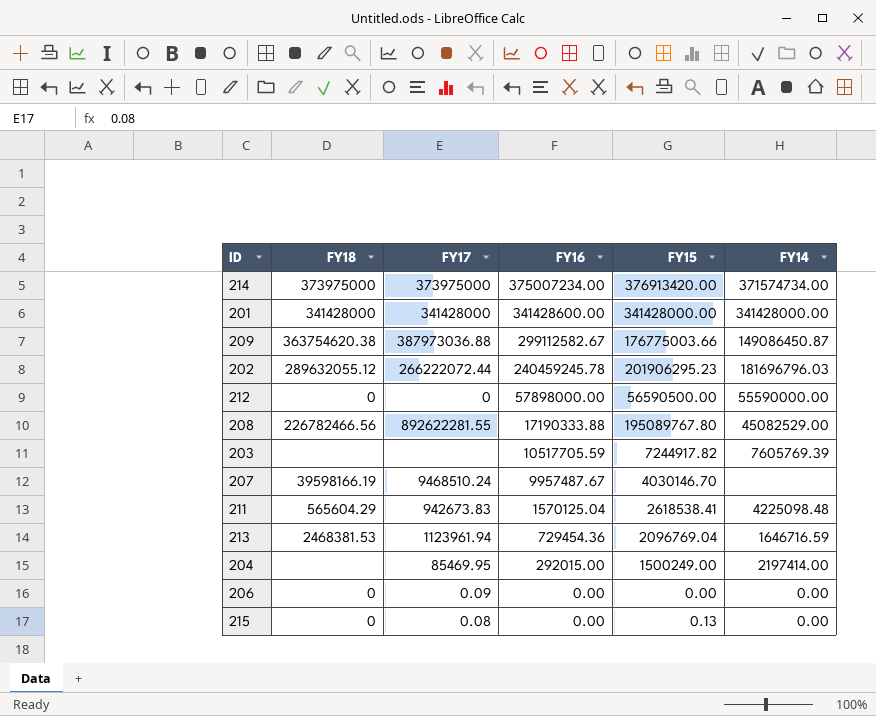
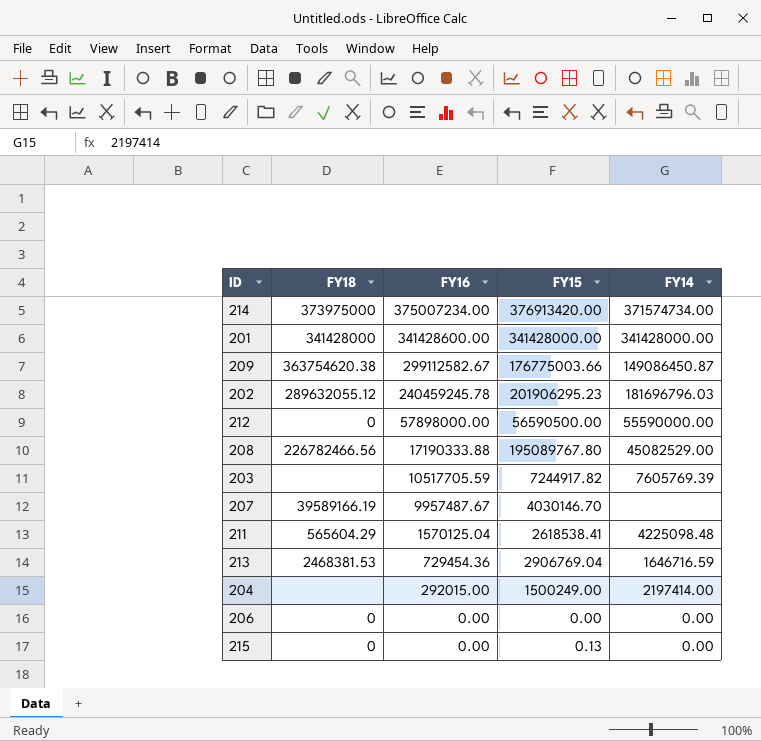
column FY17 | position: 3 -> none
207 | FY18: 39598166.19 -> 39589166.19
213 | FY15: 2096769.04 -> 2906769.04

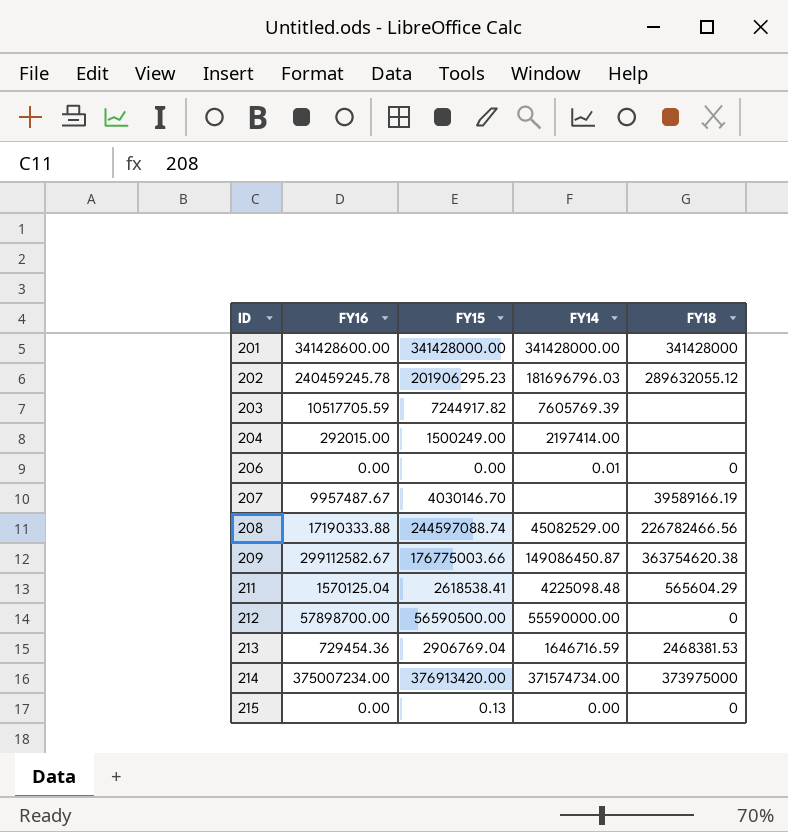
row order: FY16 descending -> ID ascending
column FY18 | position: 2 -> 5
206 | FY14: 0.00 -> 0.01
208 | FY15: 195089767.80 -> 244597088.74
212 | FY16: 57898000.00 -> 57898700.00

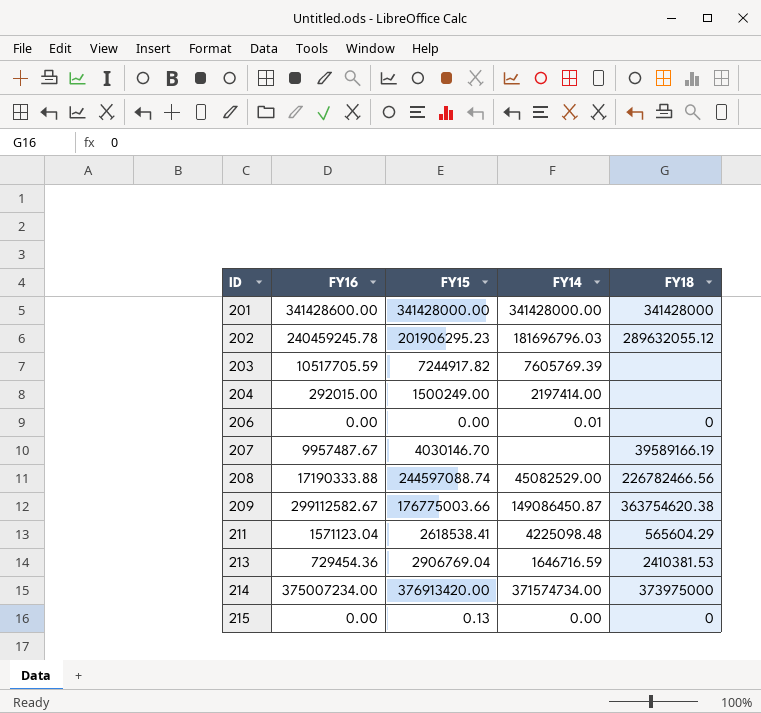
row 212: 57898700.00 | 56590500.00 | 55590000.00 | 0 -> none
211 | FY16: 1570125.04 -> 1571123.04
213 | FY18: 2468381.53 -> 2410381.53

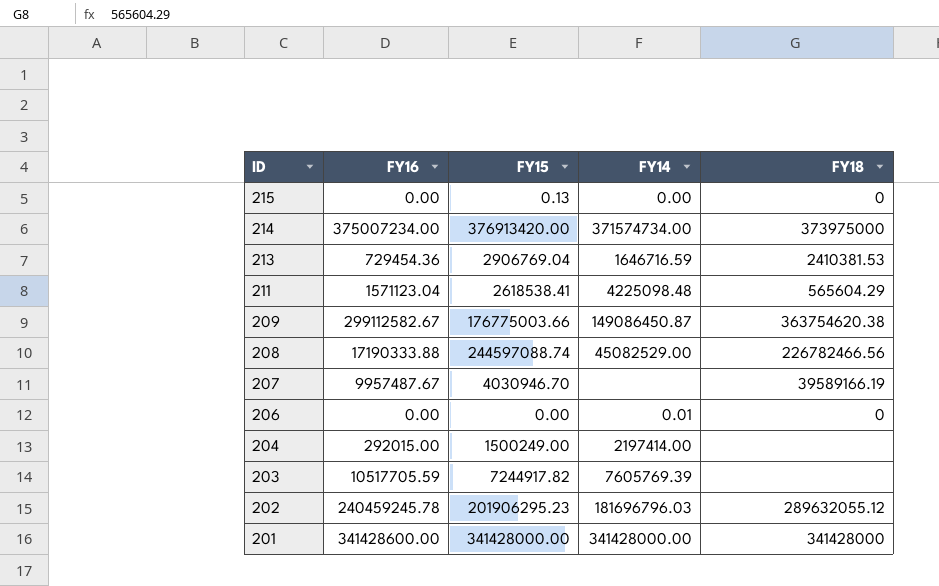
row order: ID ascending -> ID descending
207 | FY15: 4030146.70 -> 4030946.70

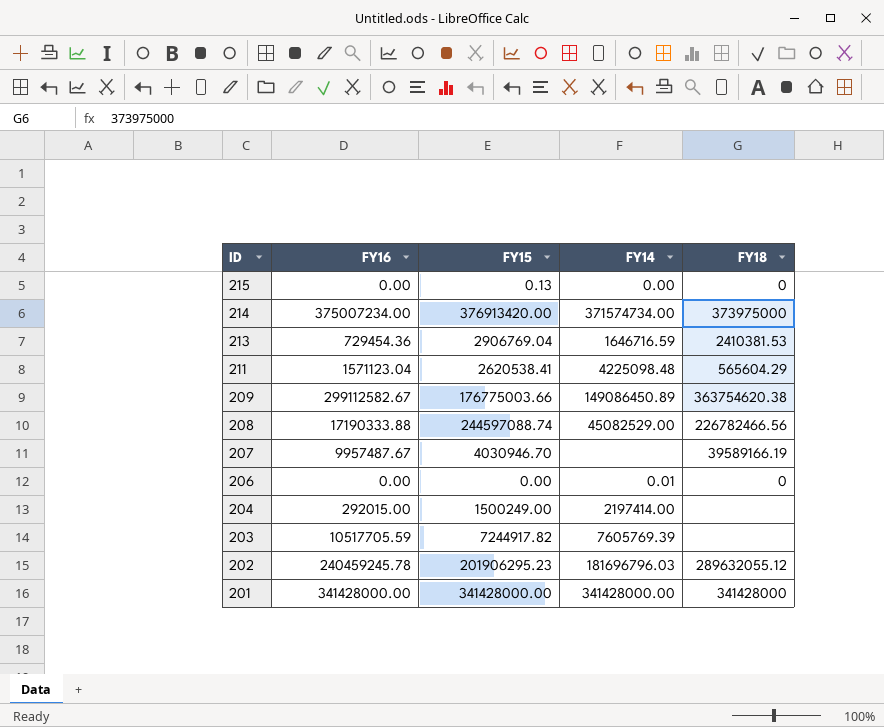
211 | FY15: 2618538.41 -> 2620538.41
209 | FY14: 149086450.87 -> 149086450.89
201 | FY16: 341428600.00 -> 341428000.00

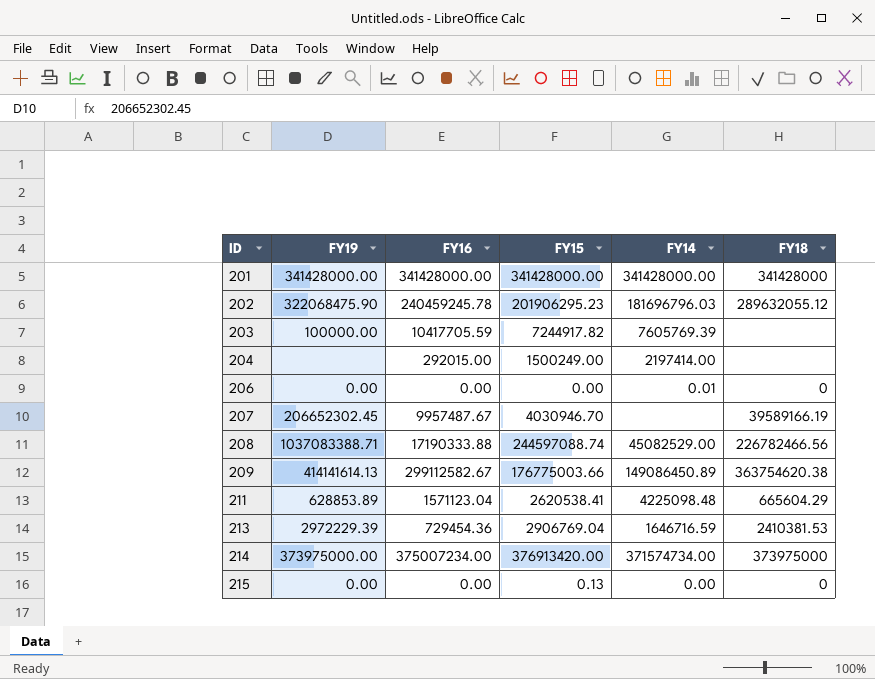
row order: ID descending -> ID ascending
column FY19 | position: none -> 2
203 | FY16: 10517705.59 -> 10417705.59
211 | FY18: 565604.29 -> 665604.29

